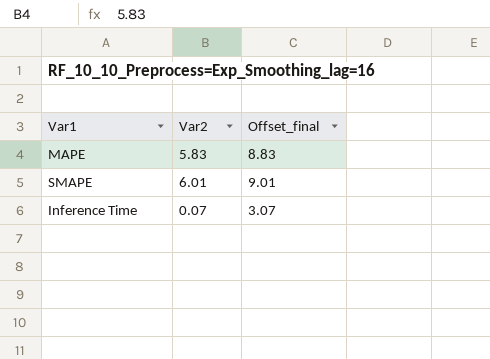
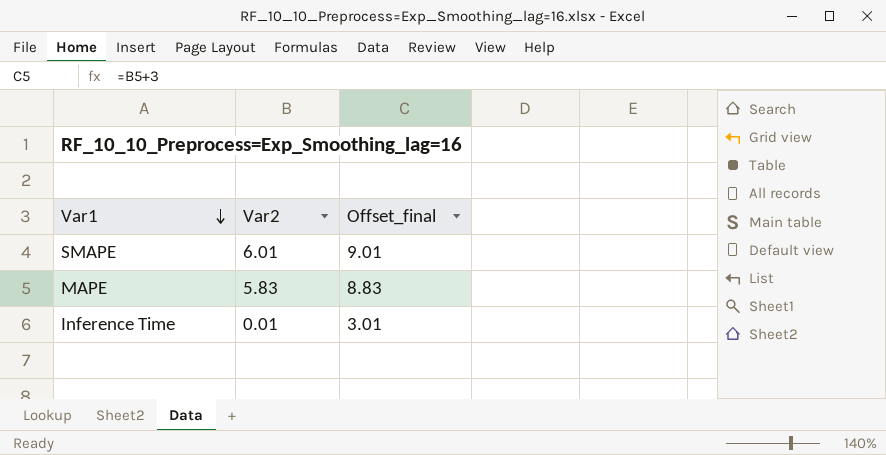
row order: none -> Var1 descending
Inference Time | Var2: 0.07 -> 0.01
Inference Time | Offset_final: 3.07 -> 3.01

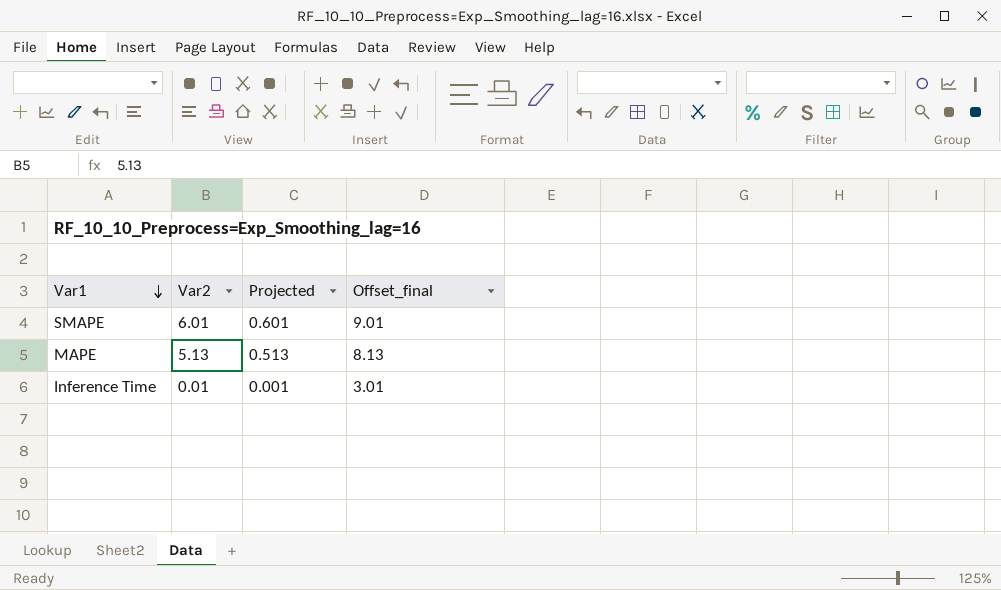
column Projected | formula: none -> [Var2] * 0.1
MAPE | Var2: 5.83 -> 5.13
MAPE | Offset_final: 8.83 -> 8.13

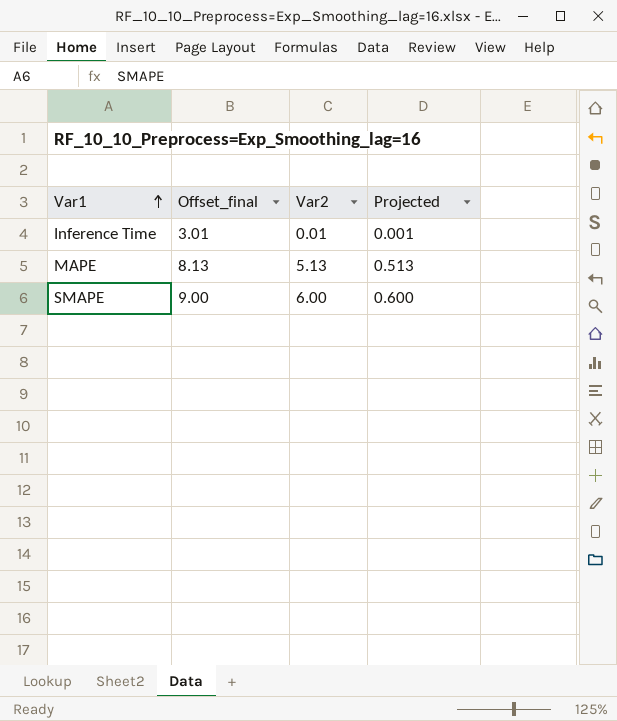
row order: Var1 descending -> Var1 ascending
column Offset_final | position: 4 -> 2
SMAPE | Offset_final: 9.01 -> 9.00
SMAPE | Var2: 6.01 -> 6.00
SMAPE | Projected: 0.601 -> 0.600

